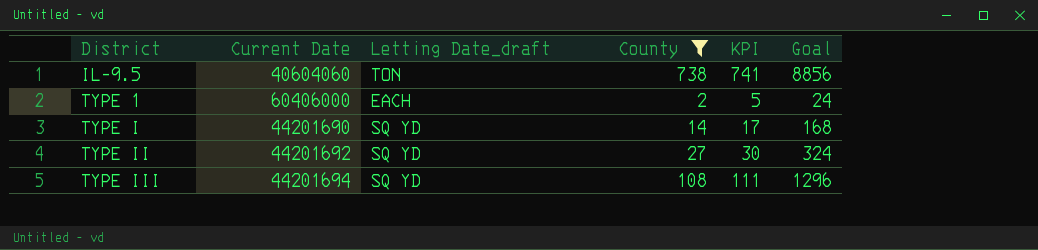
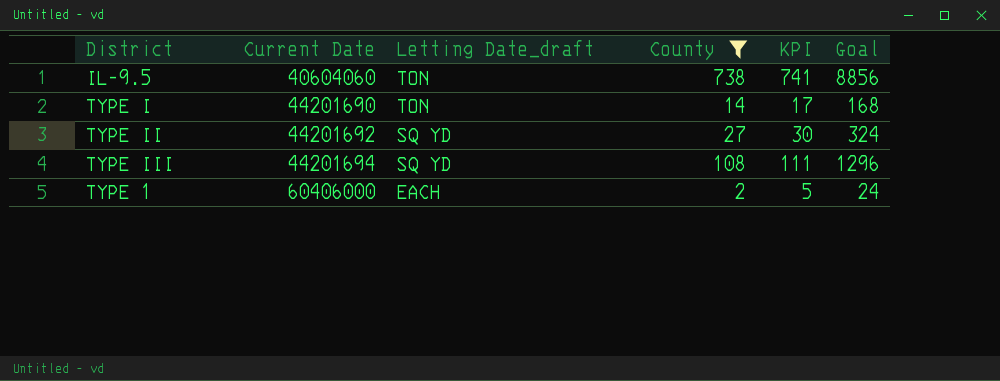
row order: District ascending -> Current Date ascending
TYPE I | Letting Date_draft: SQ YD -> TON

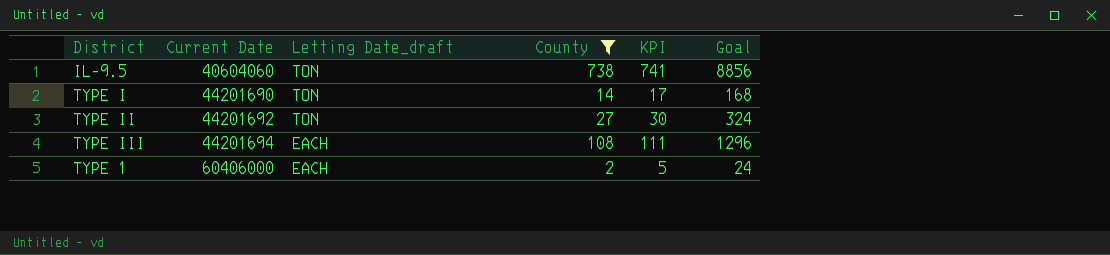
TYPE II | Letting Date_draft: SQ YD -> TON
TYPE III | Letting Date_draft: SQ YD -> EACH

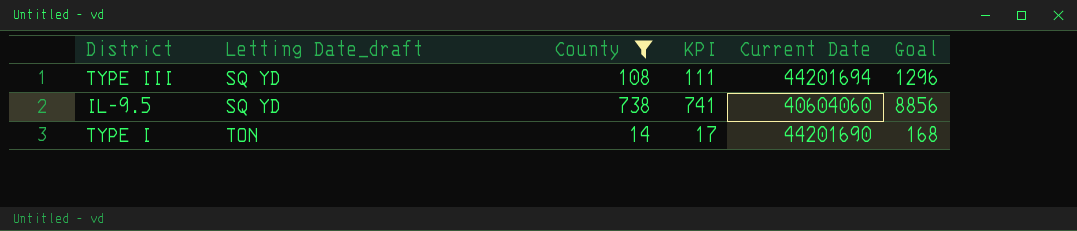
row order: Current Date ascending -> Letting Date_draft ascending
column Current Date | position: 2 -> 5
row TYPE II: 44201692 | TON | 27 | 30 | 324 -> none
row TYPE 1: 60406000 | EACH | 2 | 5 | 24 -> none
TYPE III | Letting Date_draft: EACH -> SQ YD
IL-9.5 | Letting Date_draft: TON -> SQ YD

